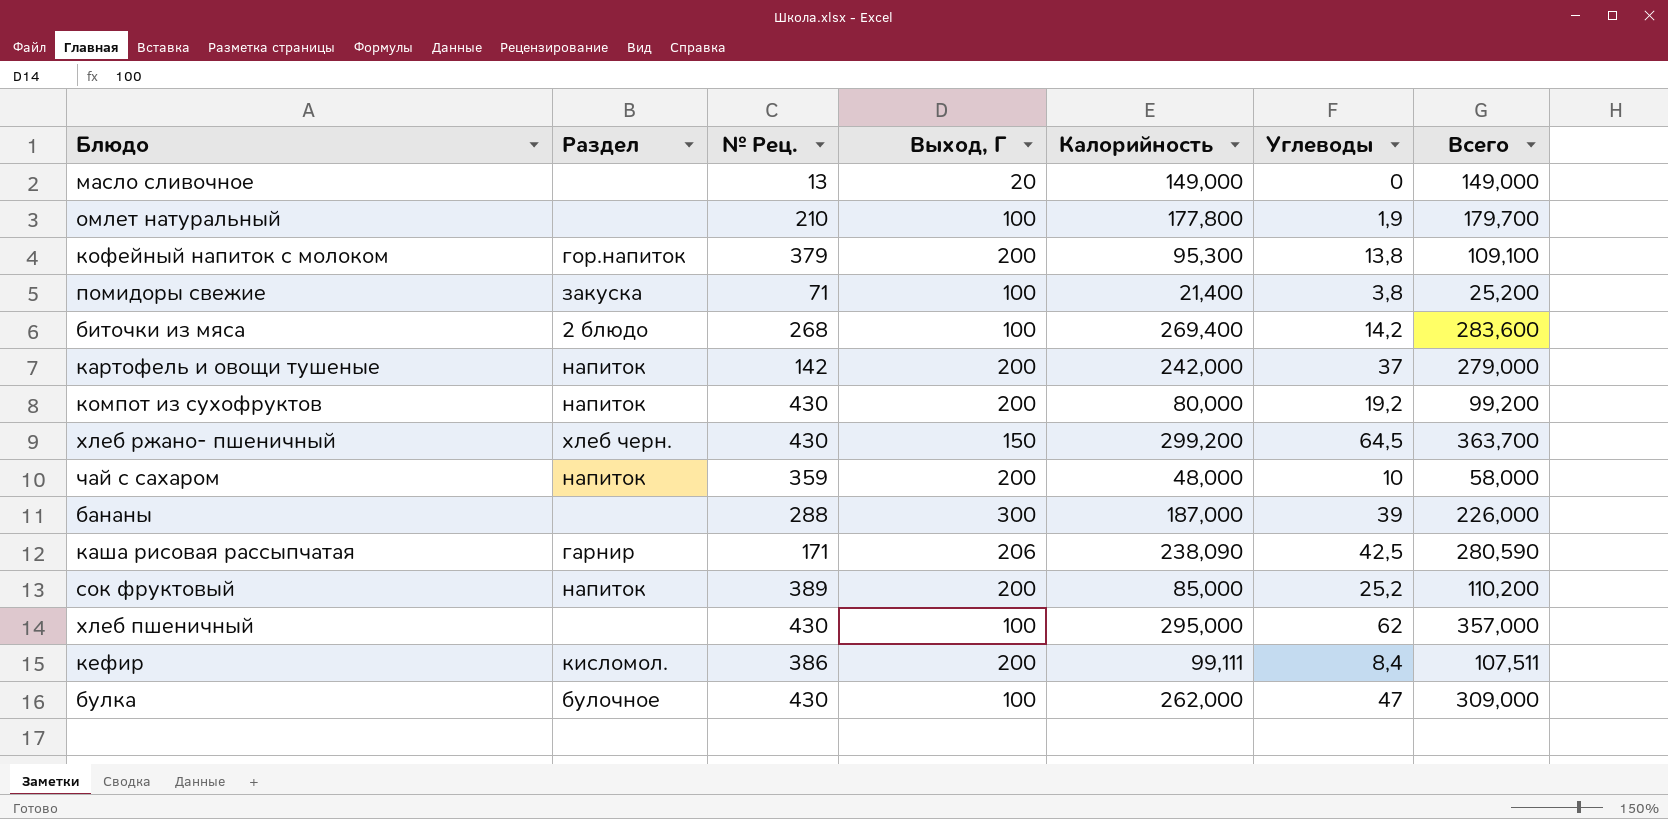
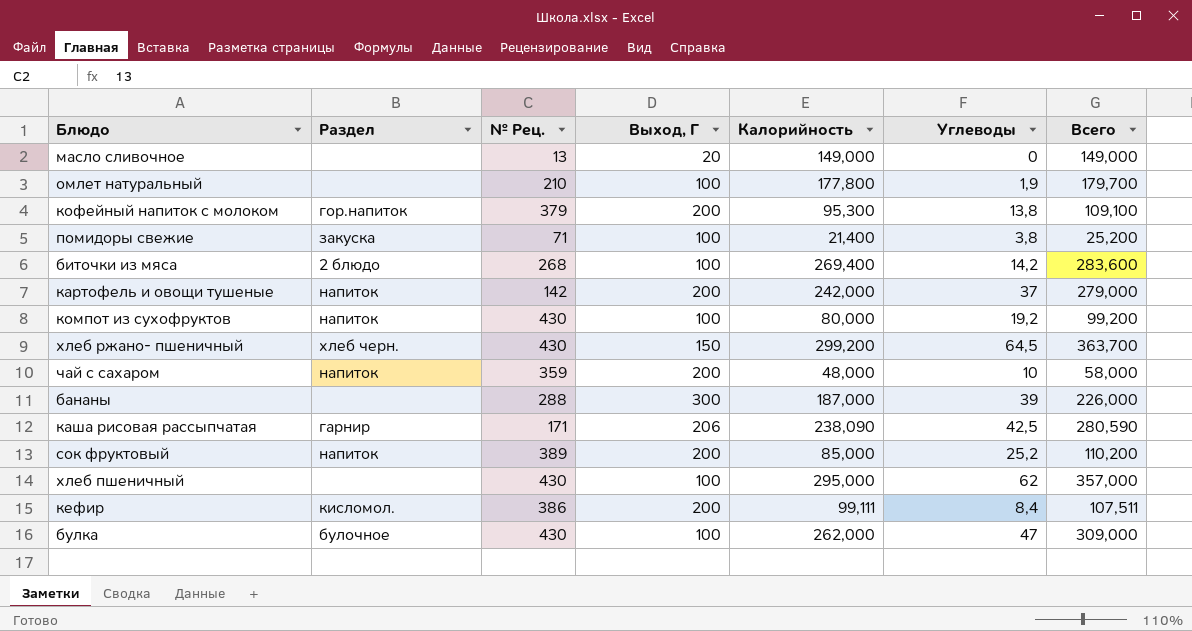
компот из сухофруктов | Выход, Г: 200 -> 100

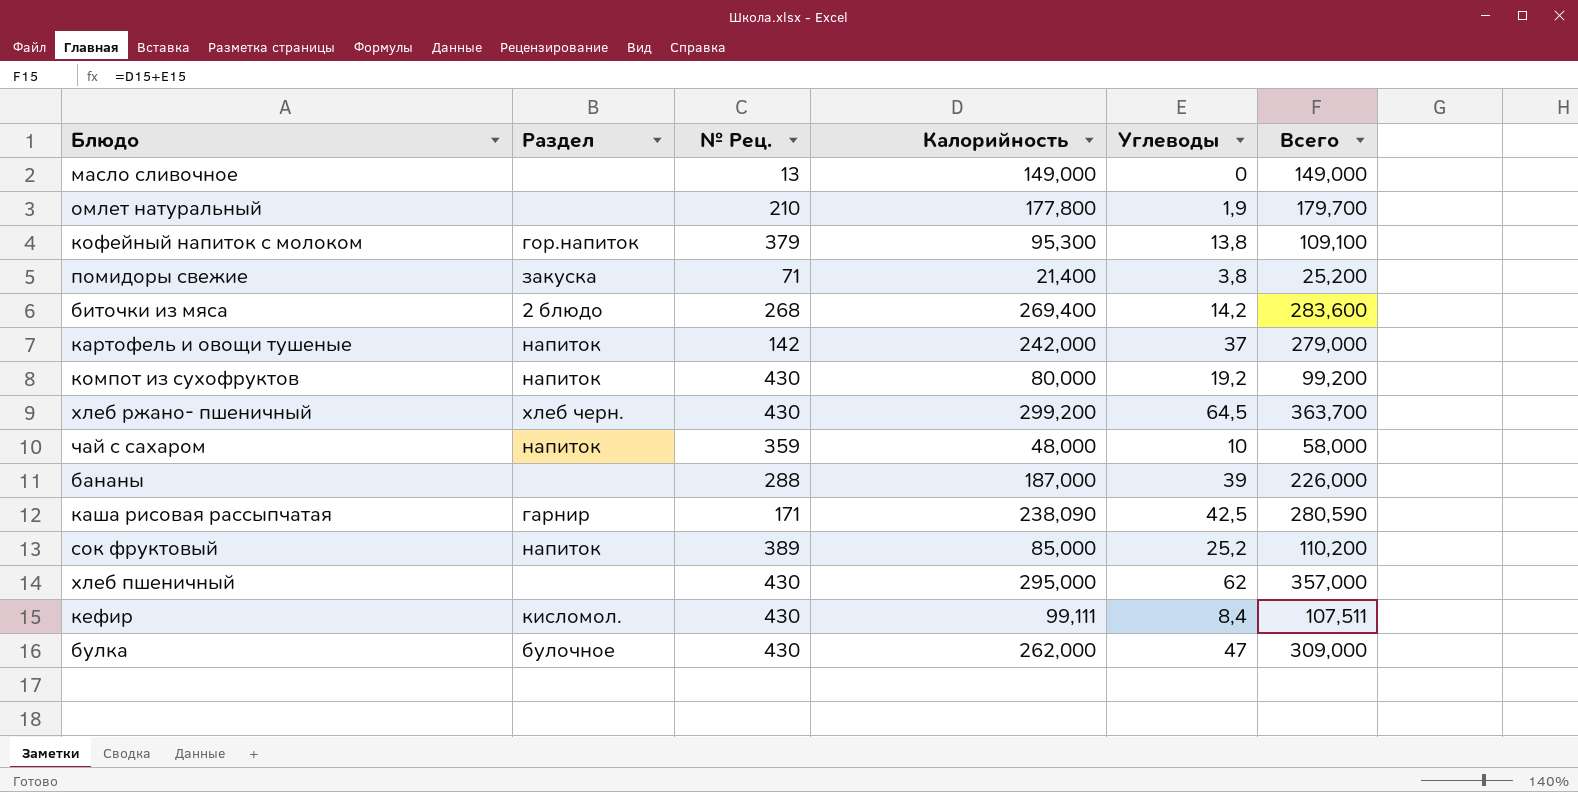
column Выход, Г | position: 4 -> none
кефир | № Рец.: 386 -> 430

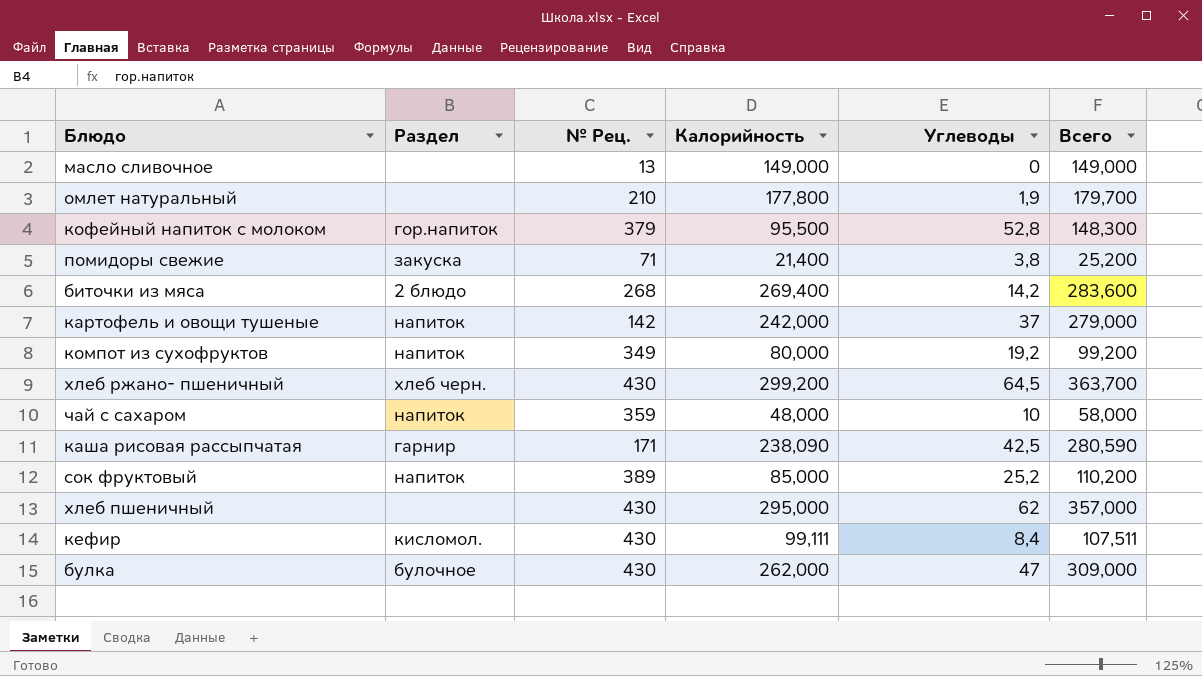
row бананы: none | 288 | 187,000 | 39 | 226,000 -> none
кофейный напиток с молоком | Калорийность: 95,300 -> 95,500
кофейный напиток с молоком | Углеводы: 13,8 -> 52,8
кофейный напиток с молоком | Всего: 109,100 -> 148,300
компот из сухофруктов | № Рец.: 430 -> 349

